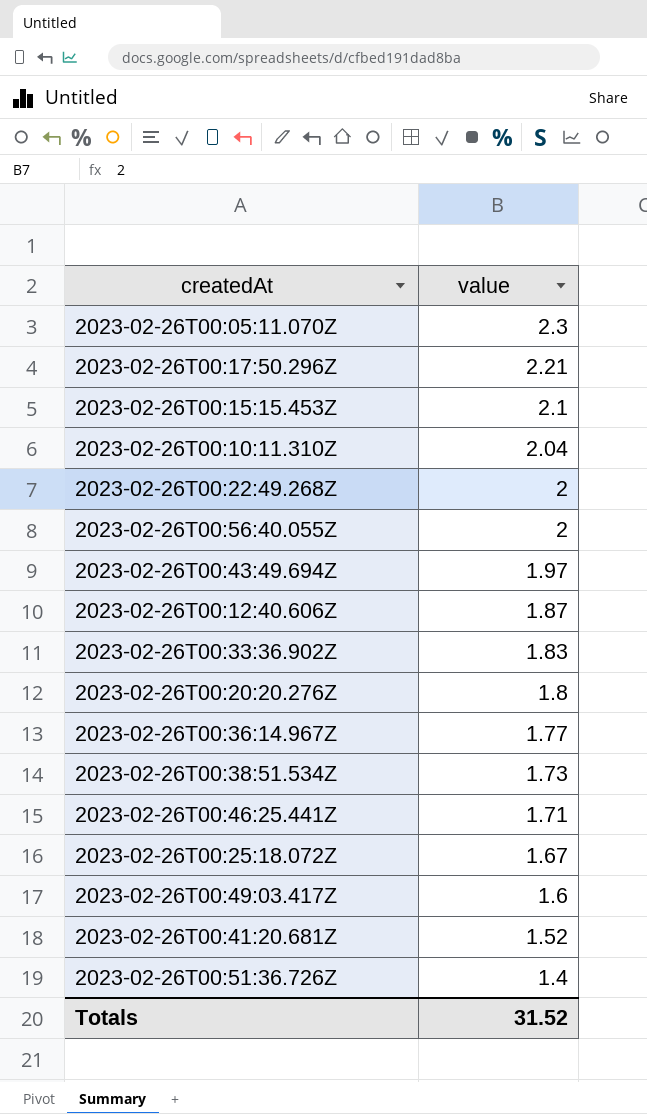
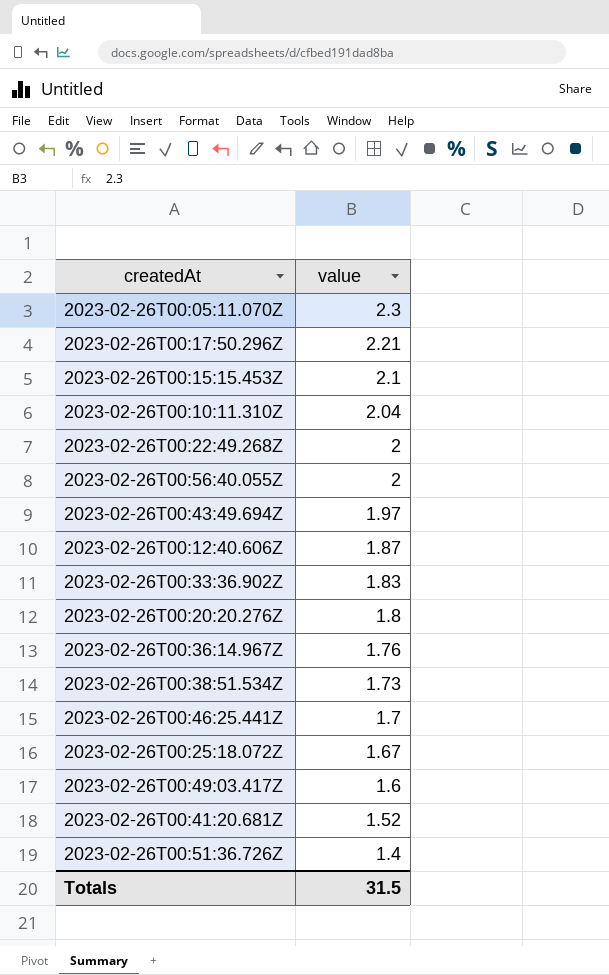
2023-02-26T00:36:14.967Z | value: 1.77 -> 1.76
2023-02-26T00:46:25.441Z | value: 1.71 -> 1.7
Totals | value: 31.52 -> 31.5

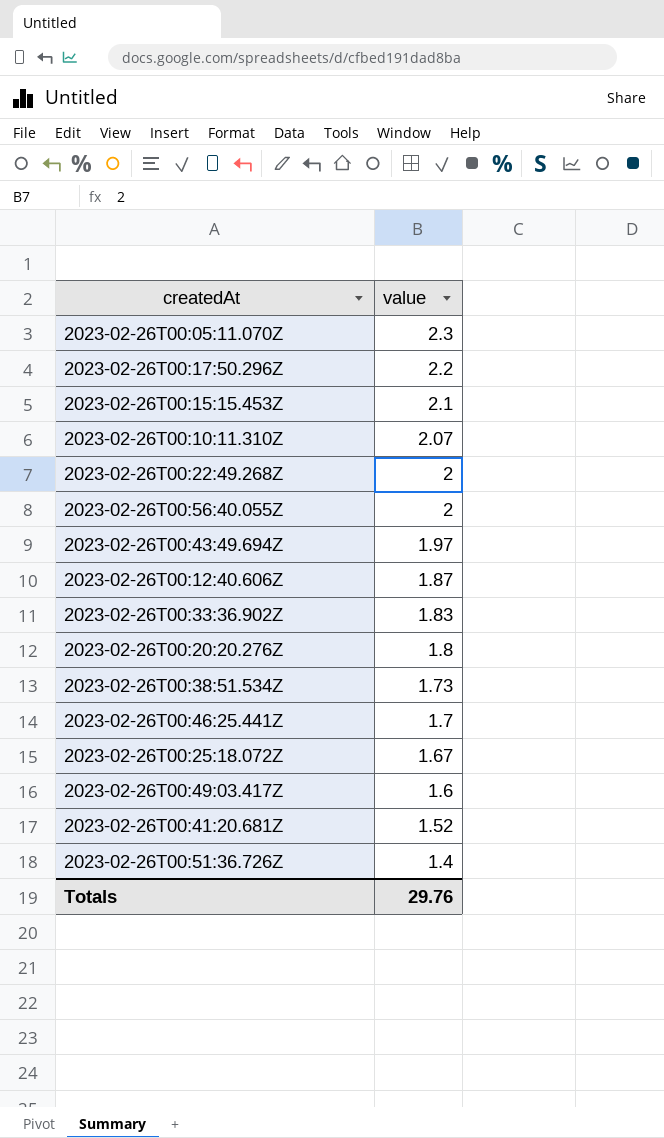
row 2023-02-26T00:36:14.967Z: 1.76 -> none
2023-02-26T00:17:50.296Z | value: 2.21 -> 2.2
2023-02-26T00:10:11.310Z | value: 2.04 -> 2.07
Totals | value: 31.5 -> 29.76

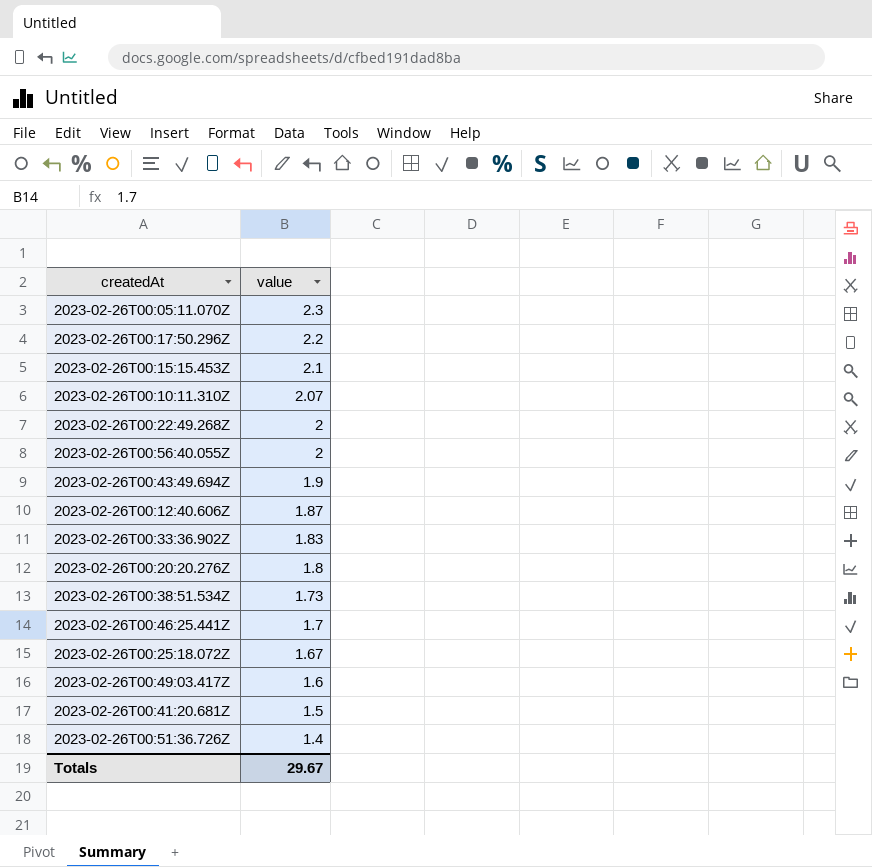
2023-02-26T00:43:49.694Z | value: 1.97 -> 1.9
2023-02-26T00:41:20.681Z | value: 1.52 -> 1.5
Totals | value: 29.76 -> 29.67

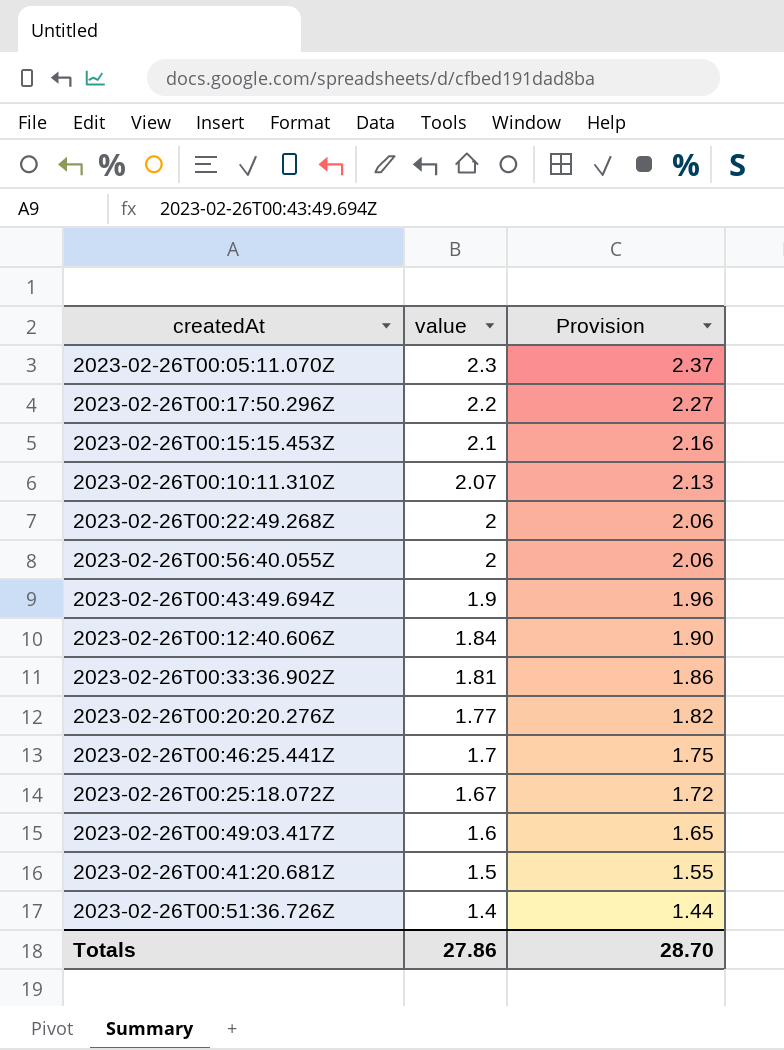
column Provision | formula: none -> [value] * 1.03
row 2023-02-26T00:38:51.534Z: 1.73 -> none
2023-02-26T00:12:40.606Z | value: 1.87 -> 1.84
2023-02-26T00:33:36.902Z | value: 1.83 -> 1.81
2023-02-26T00:20:20.276Z | value: 1.8 -> 1.77
Totals | value: 29.67 -> 27.86

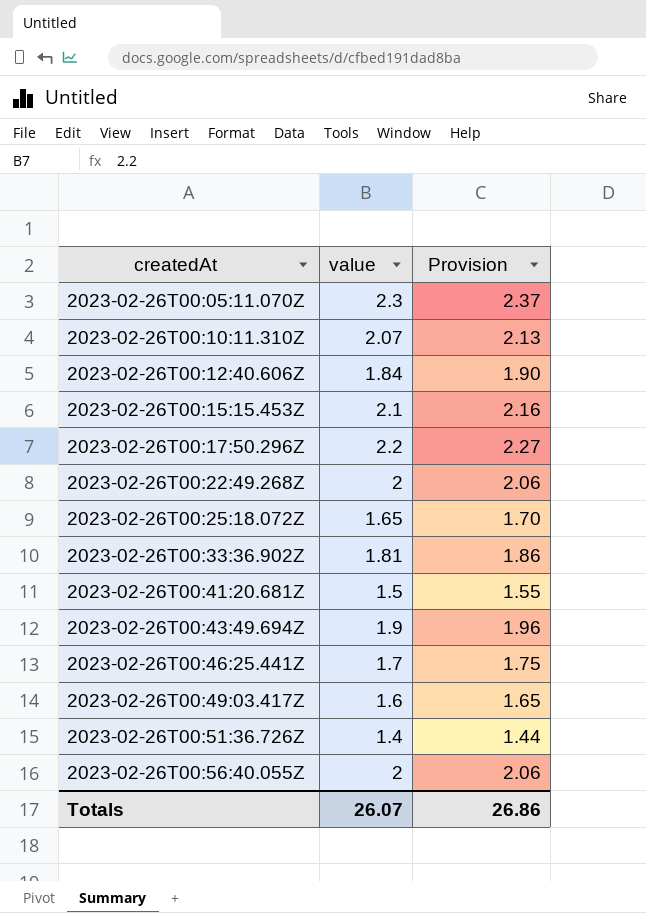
row order: value descending -> createdAt ascending
row 2023-02-26T00:20:20.276Z: 1.77 | 1.82 -> none
2023-02-26T00:25:18.072Z | value: 1.67 -> 1.65
2023-02-26T00:25:18.072Z | Provision: 1.72 -> 1.70
Totals | value: 27.86 -> 26.07
Totals | Provision: 28.70 -> 26.86

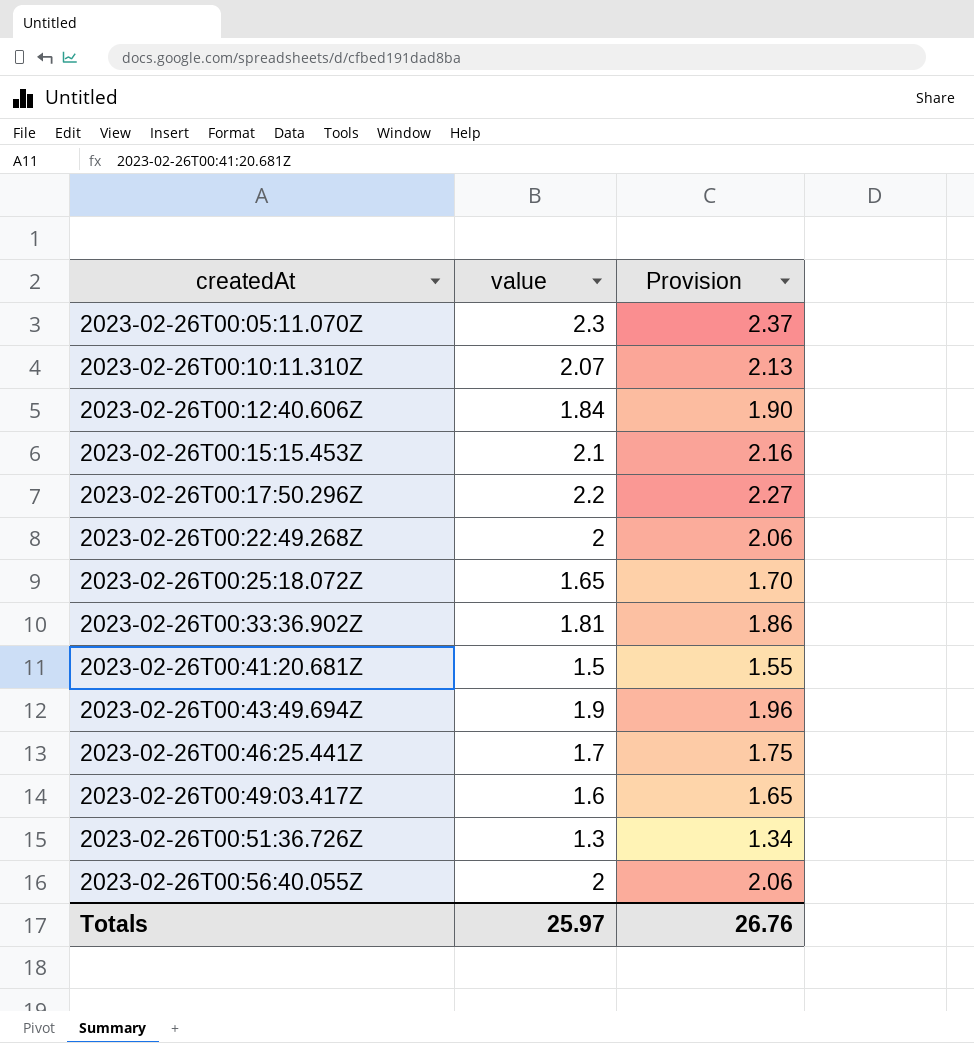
2023-02-26T00:51:36.726Z | value: 1.4 -> 1.3
2023-02-26T00:51:36.726Z | Provision: 1.44 -> 1.34
Totals | value: 26.07 -> 25.97
Totals | Provision: 26.86 -> 26.76

